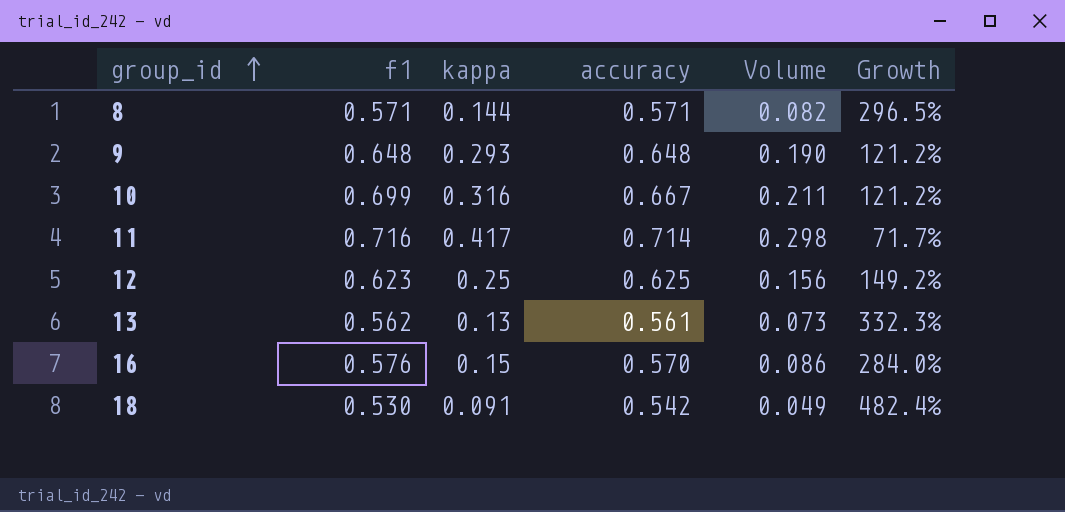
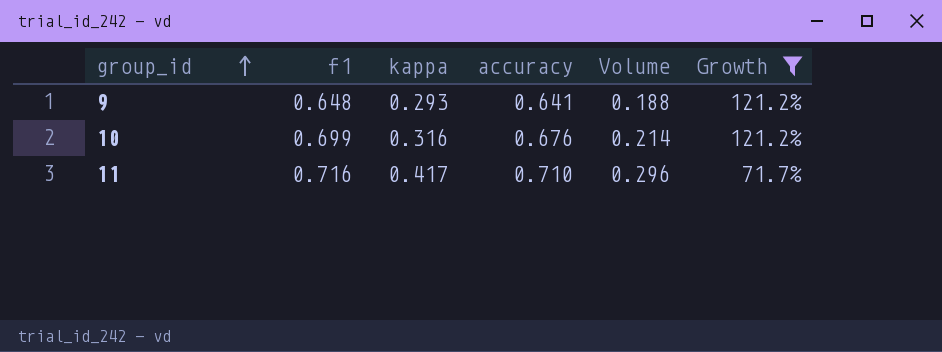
filter: none -> Growth <= 121.2%
9 | accuracy: 0.648 -> 0.641
9 | Volume: 0.190 -> 0.188
10 | accuracy: 0.667 -> 0.676
10 | Volume: 0.211 -> 0.214
11 | accuracy: 0.714 -> 0.710
11 | Volume: 0.298 -> 0.296

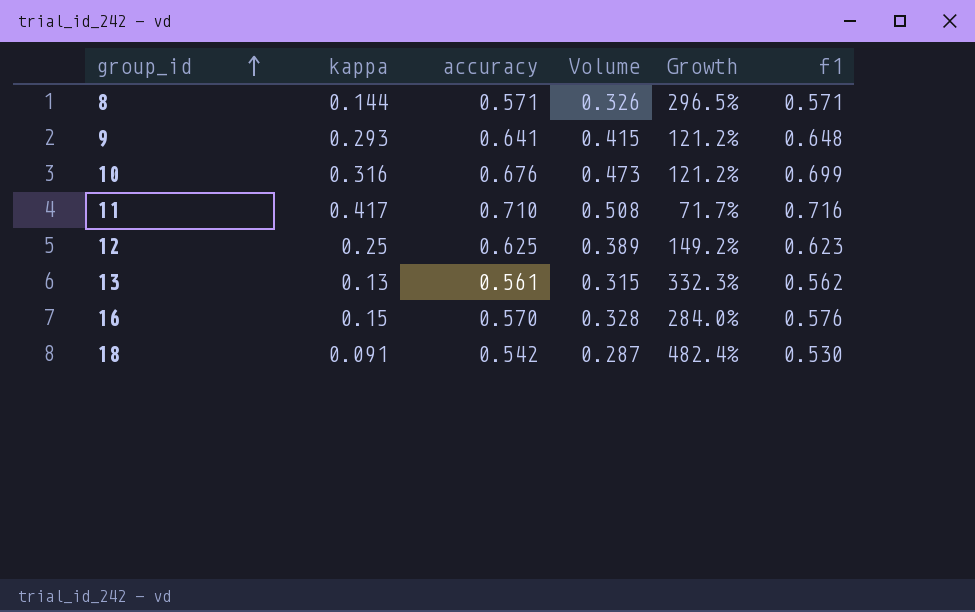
filter: Growth <= 121.2% -> none
column Volume | formula: [kappa] * [accuracy] -> [accuracy] * [f1]
column f1 | position: 2 -> 6

